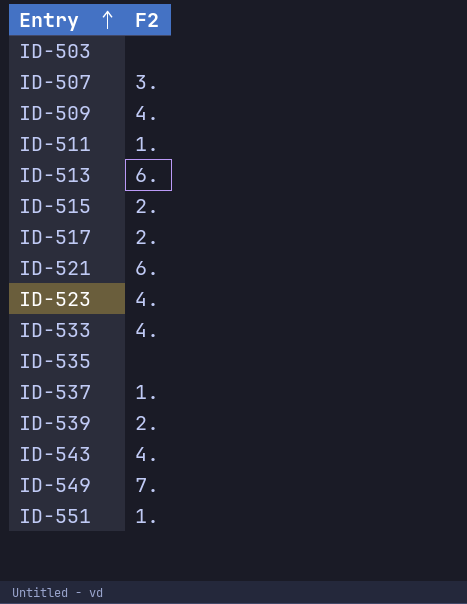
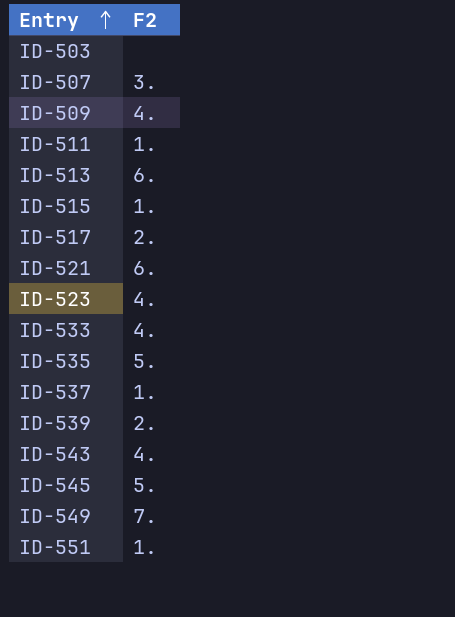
ID-515 | F2: 2. -> 1.
ID-535 | F2: none -> 5.
row ID-545: none -> 5.

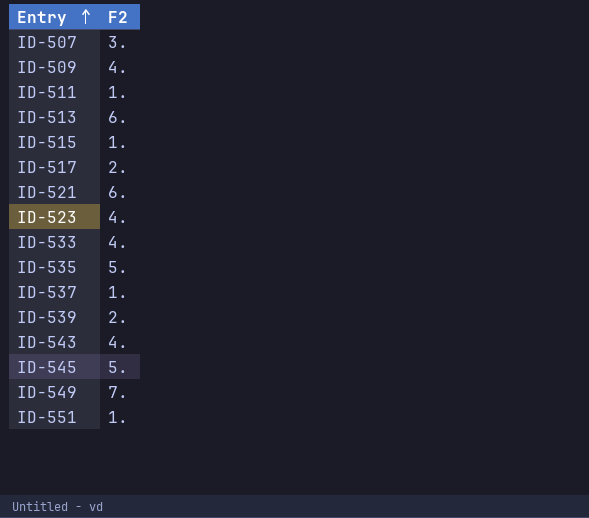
row ID-503: none -> none

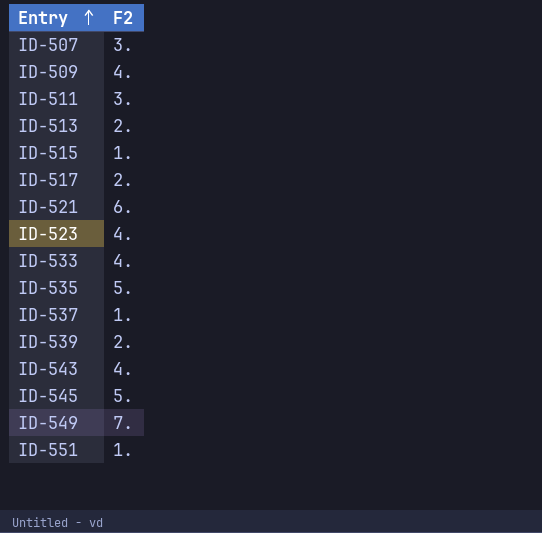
ID-511 | F2: 1. -> 3.
ID-513 | F2: 6. -> 2.

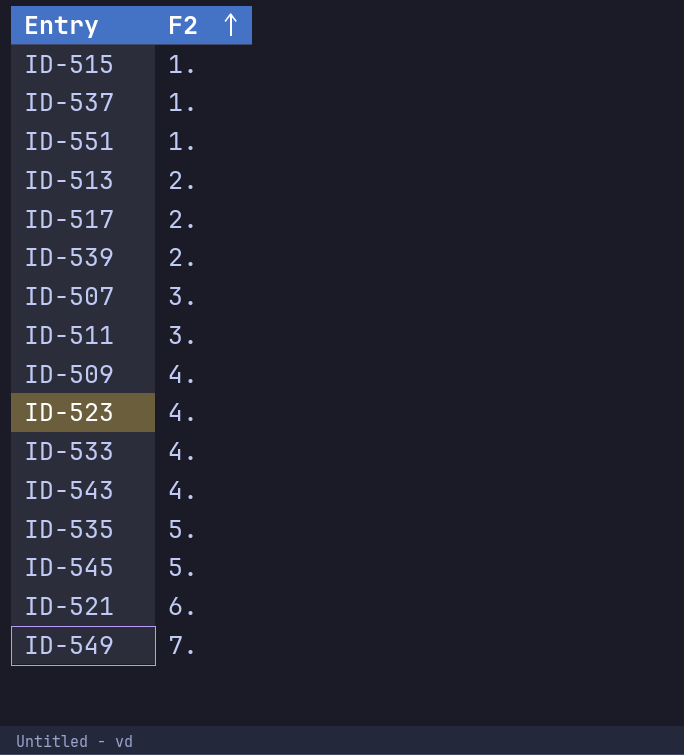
row order: Entry ascending -> F2 ascending

